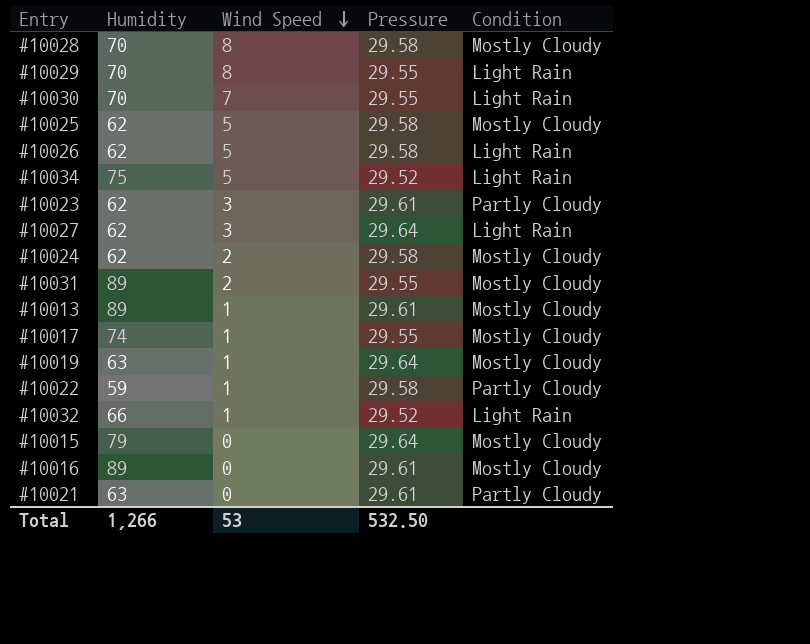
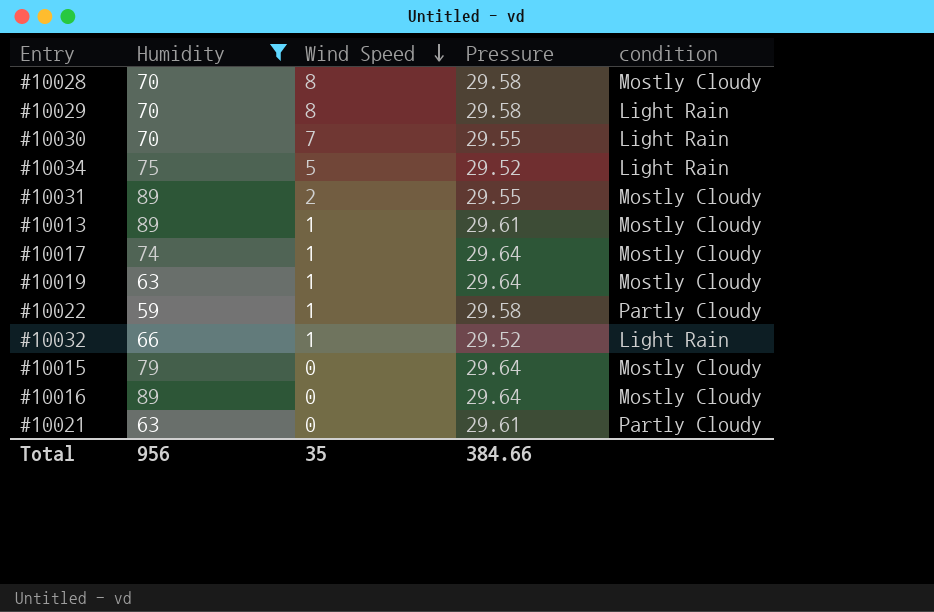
filter: none -> Humidity != 62
column name: Condition -> condition
#10029 | Pressure: 29.55 -> 29.58
#10017 | Pressure: 29.55 -> 29.64
#10016 | Pressure: 29.61 -> 29.64
Total | Humidity: 1,266 -> 956
Total | Wind Speed: 53 -> 35
Total | Pressure: 532.50 -> 384.66

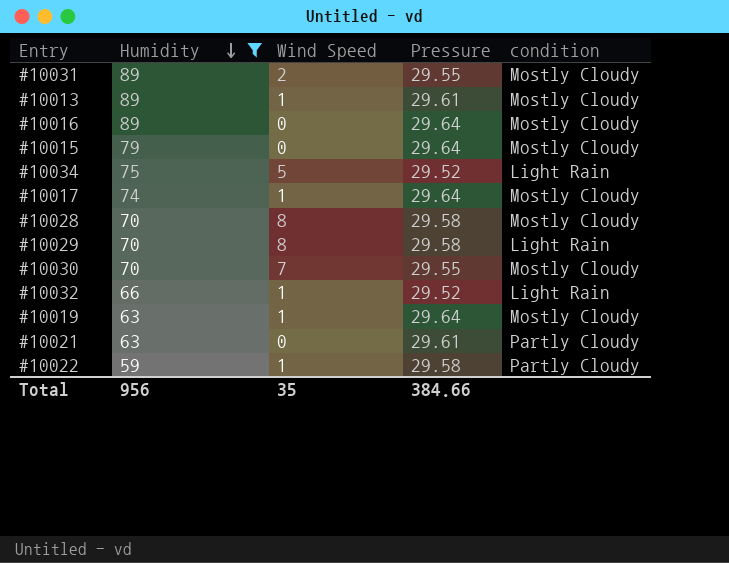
row order: Wind Speed descending -> Humidity descending
#10030 | condition: Light Rain -> Mostly Cloudy

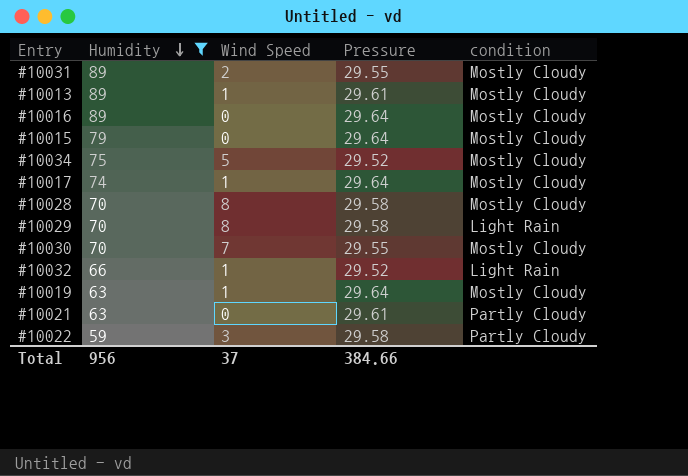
#10034 | condition: Light Rain -> Mostly Cloudy
#10022 | Wind Speed: 1 -> 3
Total | Wind Speed: 35 -> 37

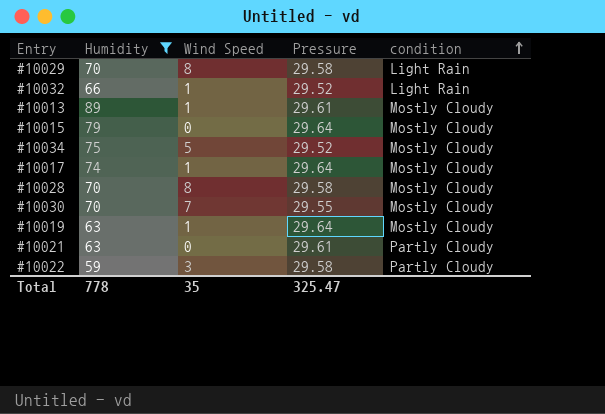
row order: Humidity descending -> condition ascending
row #10031: 89 | 2 | 29.55 | Mostly Cloudy -> none
row #10016: 89 | 0 | 29.64 | Mostly Cloudy -> none
Total | Humidity: 956 -> 778
Total | Wind Speed: 37 -> 35
Total | Pressure: 384.66 -> 325.47

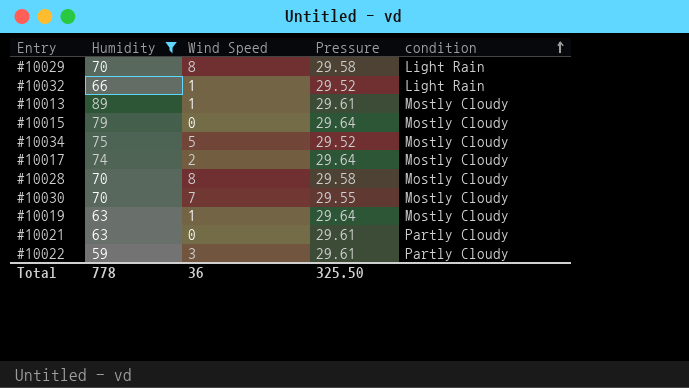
#10017 | Wind Speed: 1 -> 2
#10022 | Pressure: 29.58 -> 29.61
Total | Wind Speed: 35 -> 36
Total | Pressure: 325.47 -> 325.50

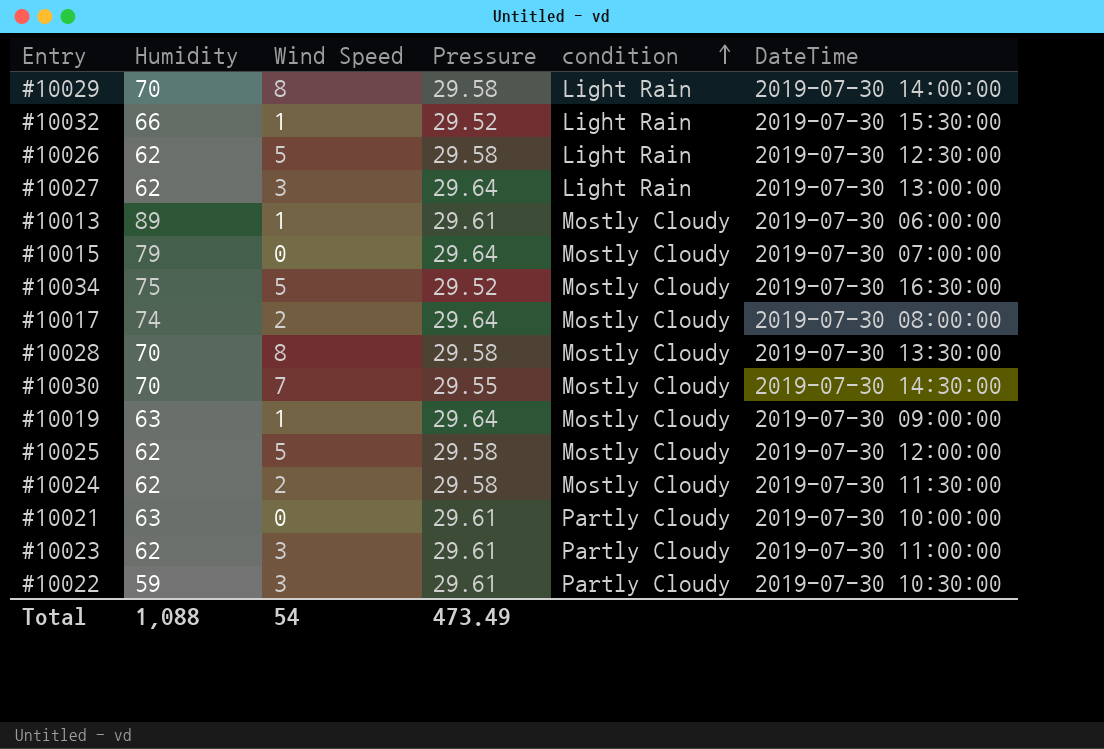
filter: Humidity != 62 -> none
column DateTime | position: none -> 6
Total | Humidity: 778 -> 1,088
Total | Wind Speed: 36 -> 54
Total | Pressure: 325.50 -> 473.49

